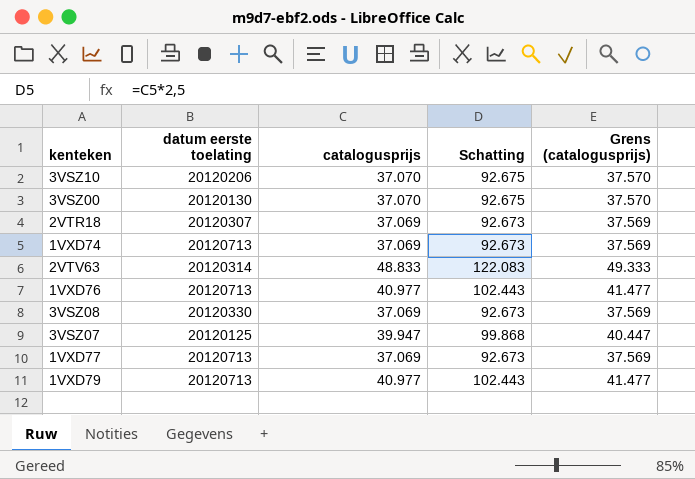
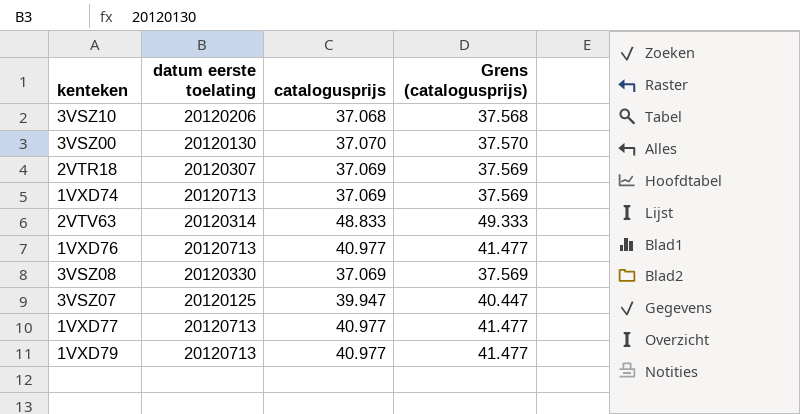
column Schatting | formula: [catalogusprijs] * 2,5 -> none
3VSZ10 | catalogusprijs: 37.070 -> 37.068
3VSZ10 | Grens (catalogusprijs): 37.570 -> 37.568
1VXD77 | catalogusprijs: 37.069 -> 40.977
1VXD77 | Grens (catalogusprijs): 37.569 -> 41.477

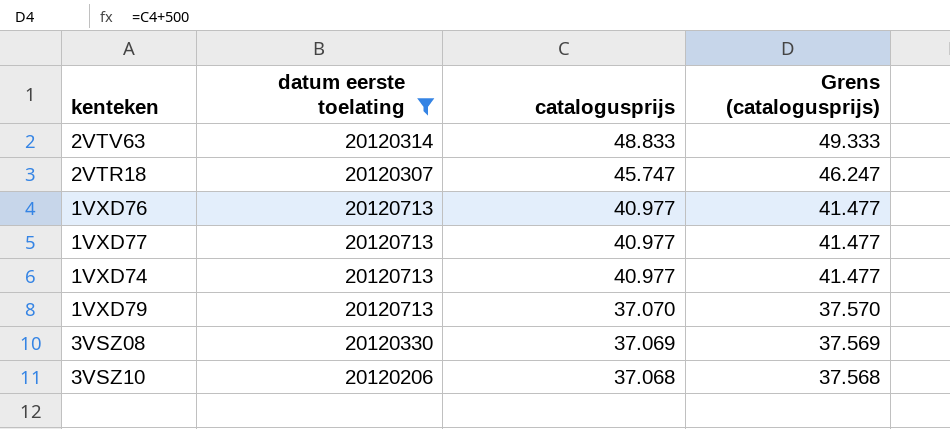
filter: none -> datum eerste toelating >= 20120206
row order: none -> catalogusprijs descending
2VTR18 | catalogusprijs: 37.069 -> 45.747
2VTR18 | Grens (catalogusprijs): 37.569 -> 46.247
1VXD74 | catalogusprijs: 37.069 -> 40.977
1VXD74 | Grens (catalogusprijs): 37.569 -> 41.477
1VXD79 | catalogusprijs: 40.977 -> 37.070
1VXD79 | Grens (catalogusprijs): 41.477 -> 37.570

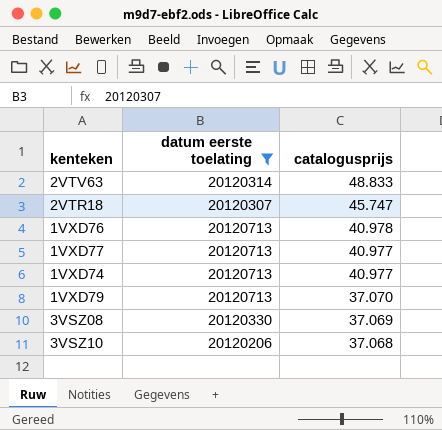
column Grens (catalogusprijs) | formula: [catalogusprijs] + 500 -> none
1VXD76 | catalogusprijs: 40.977 -> 40.978

